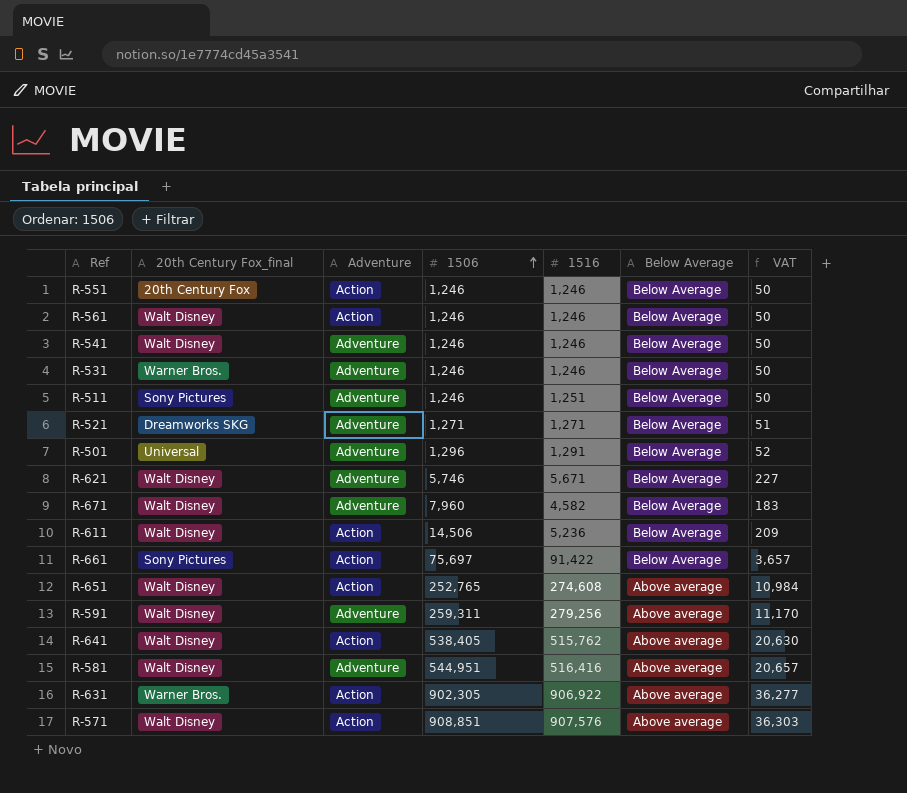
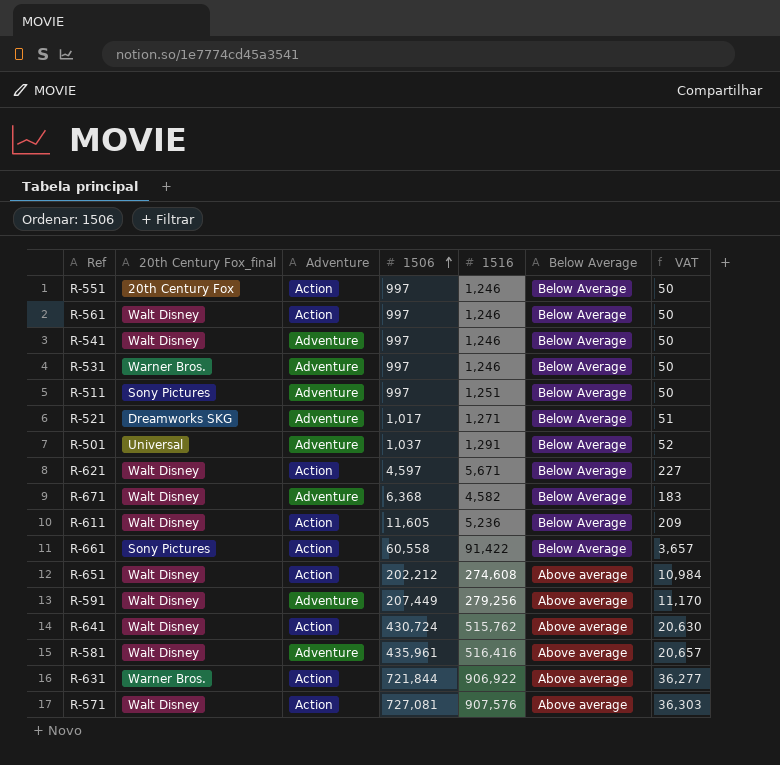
R-551 | 1506: 1,246 -> 997
R-561 | 1506: 1,246 -> 997
R-541 | 1506: 1,246 -> 997
R-531 | 1506: 1,246 -> 997
R-511 | 1506: 1,246 -> 997
R-521 | 1506: 1,271 -> 1,017
R-501 | 1506: 1,296 -> 1,037
R-621 | Adventure: Adventure -> Action
R-621 | 1506: 5,746 -> 4,597
R-671 | 1506: 7,960 -> 6,368
R-611 | 1506: 14,506 -> 11,605
R-661 | 1506: 75,697 -> 60,558
R-651 | 1506: 252,765 -> 202,212
R-591 | 1506: 259,311 -> 207,449
R-641 | 1506: 538,405 -> 430,724
R-581 | 1506: 544,951 -> 435,961
R-631 | 1506: 902,305 -> 721,844
R-571 | 1506: 908,851 -> 727,081

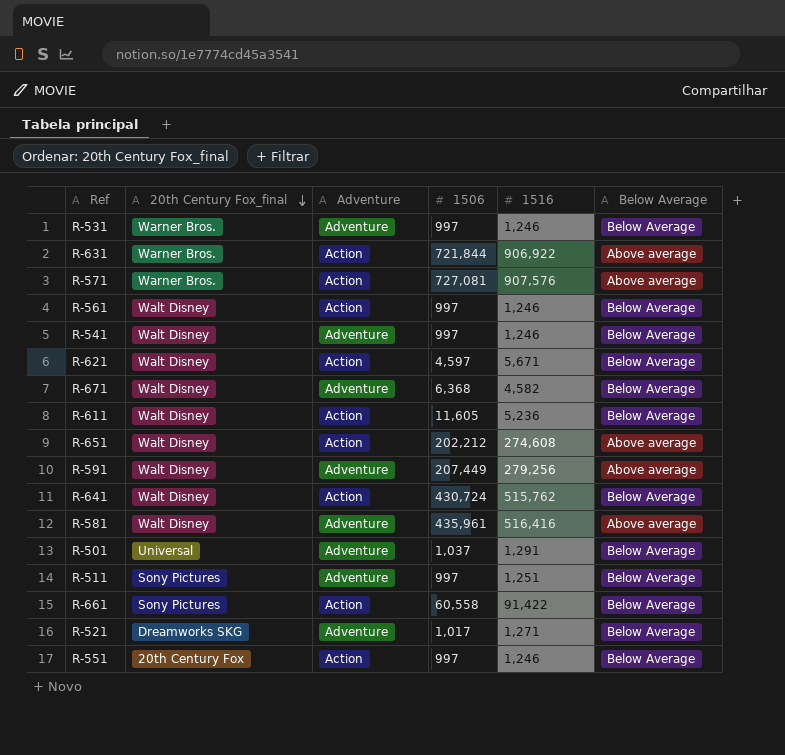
row order: 1506 ascending -> 20th Century Fox_final descending
column VAT | formula: [1516] * 0.04 -> none
R-571 | 20th Century Fox_final: Walt Disney -> Warner Bros.
R-641 | Below Average: Above average -> Below Average

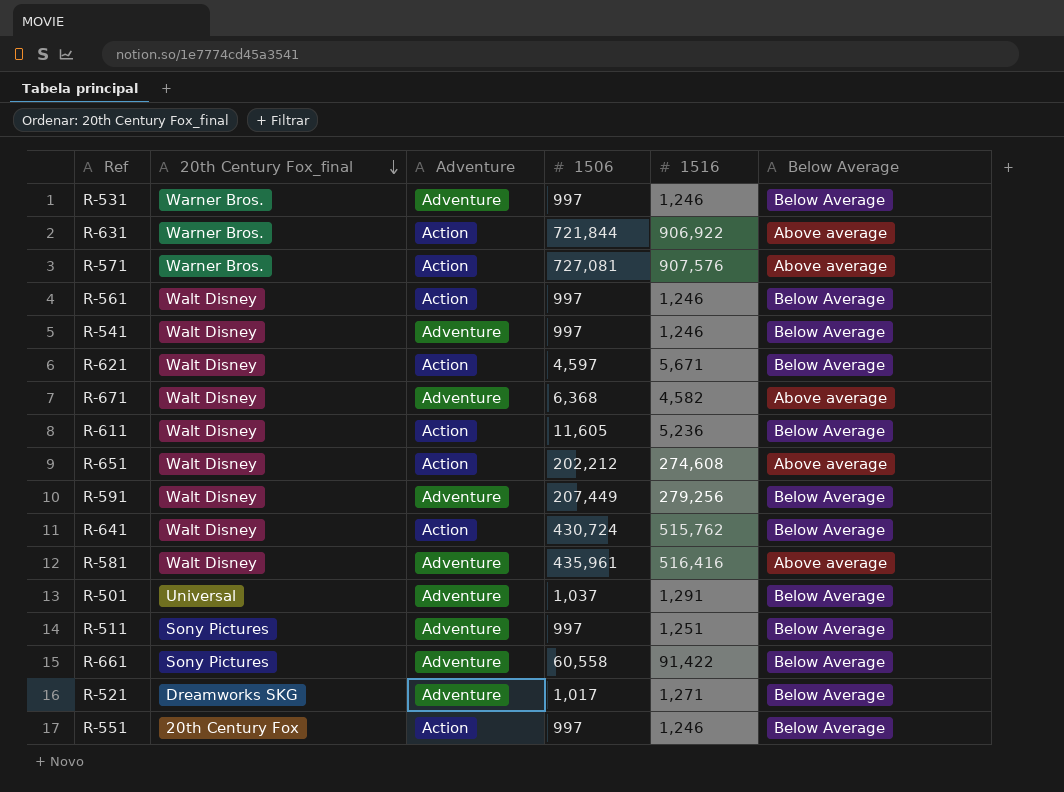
R-671 | Below Average: Below Average -> Above average
R-591 | Below Average: Above average -> Below Average
R-661 | Adventure: Action -> Adventure

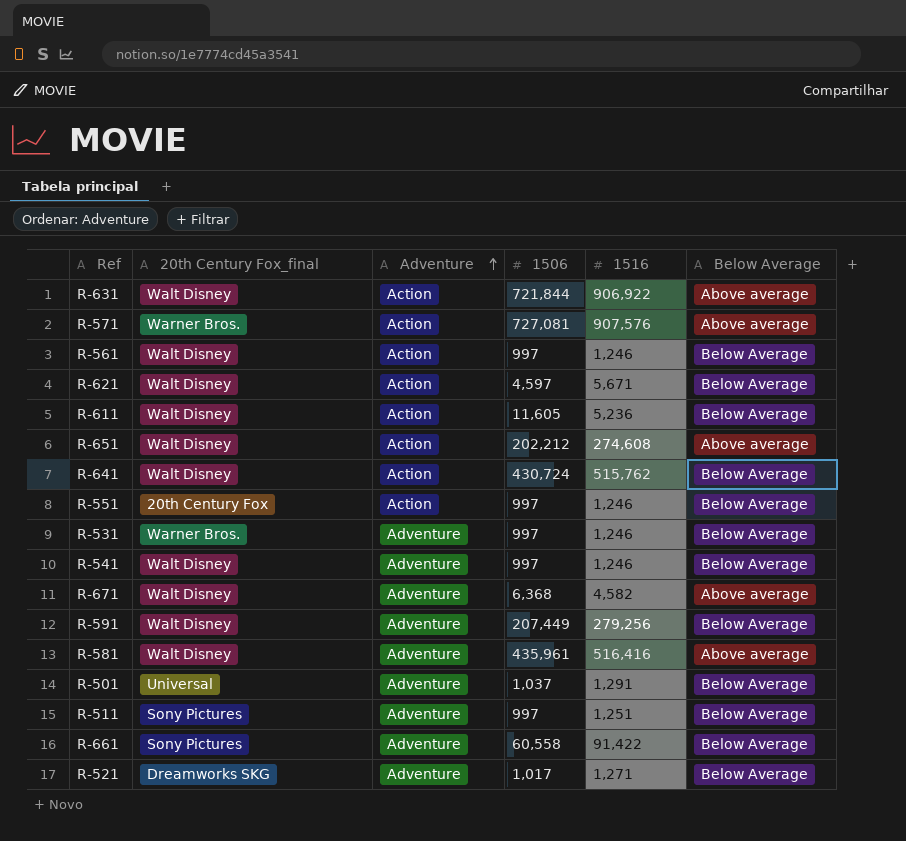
row order: 20th Century Fox_final descending -> Adventure ascending
R-631 | 20th Century Fox_final: Warner Bros. -> Walt Disney

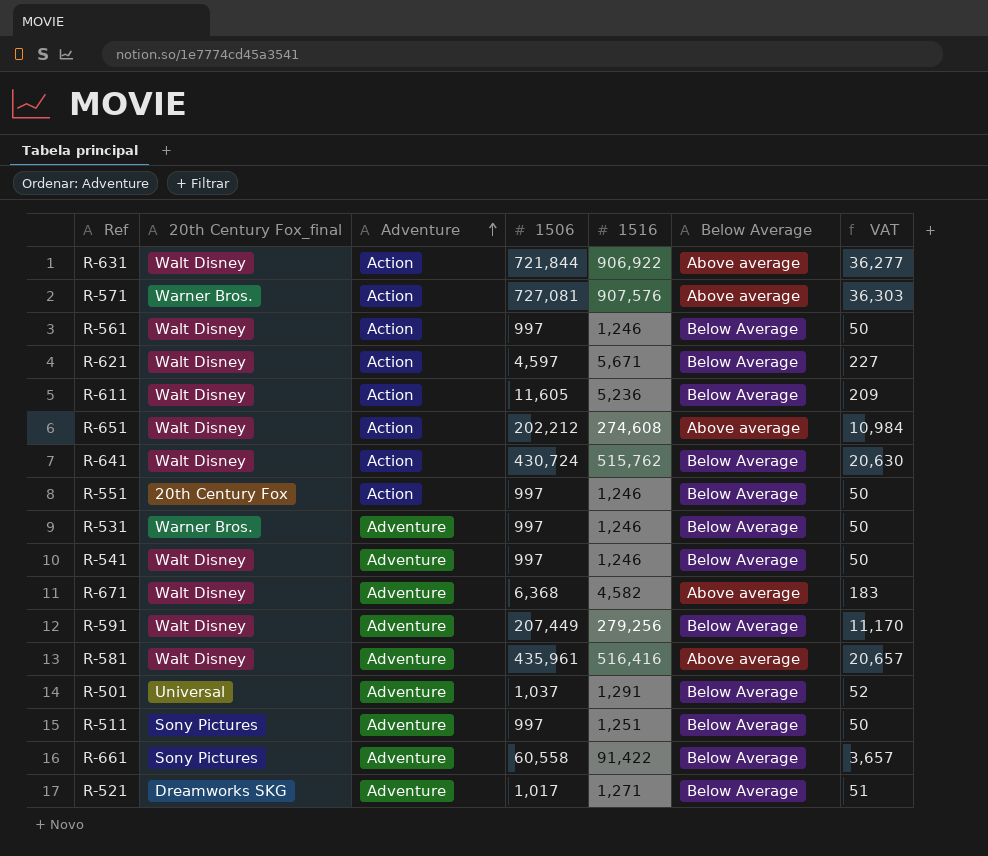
column VAT | formula: none -> [1516] * 0.04

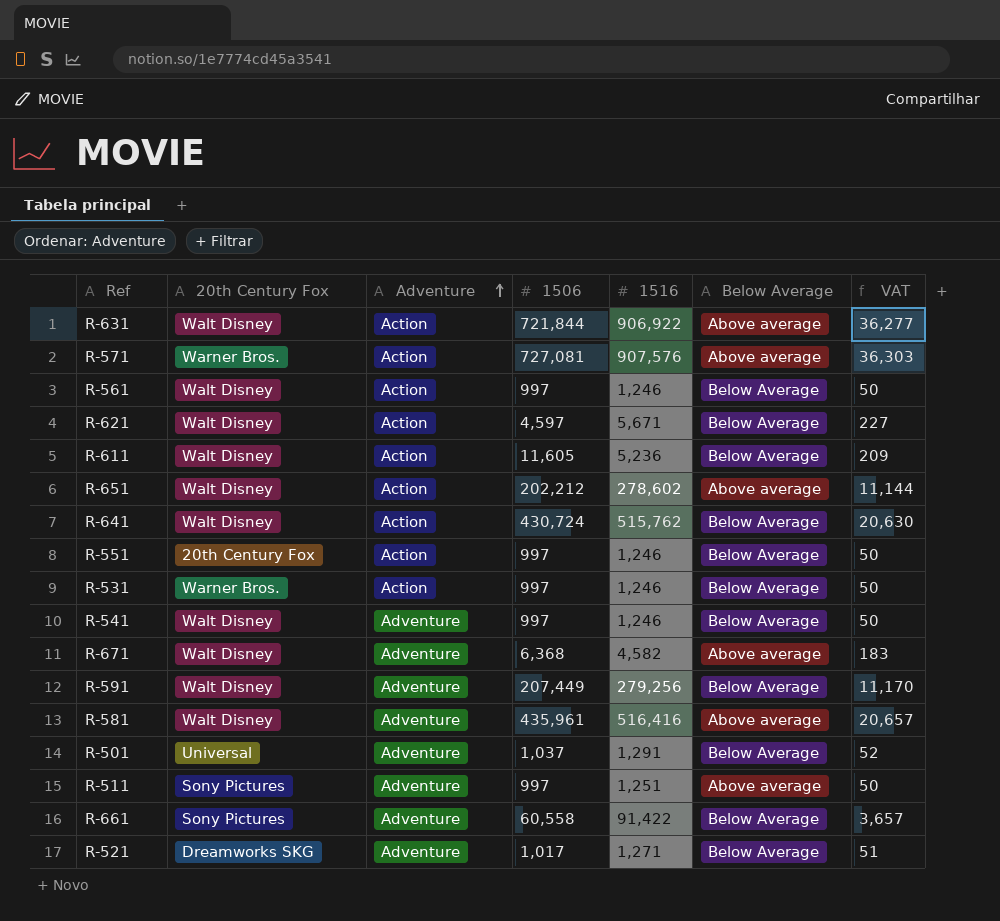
column name: 20th Century Fox_final -> 20th Century Fox
R-651 | 1516: 274,608 -> 278,602
R-651 | VAT: 10,984 -> 11,144
R-531 | Adventure: Adventure -> Action
R-511 | Below Average: Below Average -> Above average

